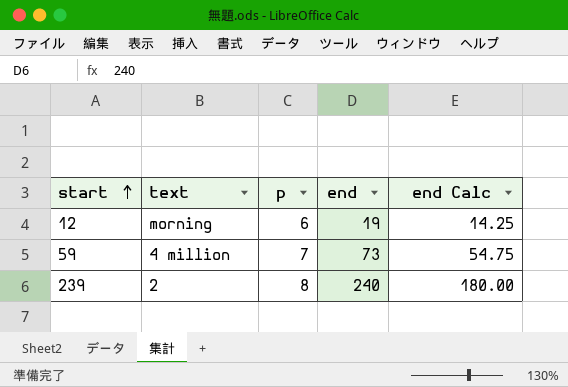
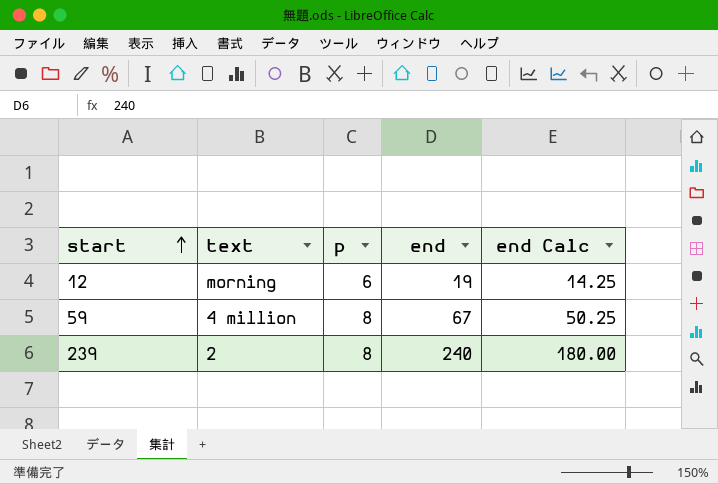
59 | p: 7 -> 8
59 | end: 73 -> 67
59 | end Calc: 54.75 -> 50.25

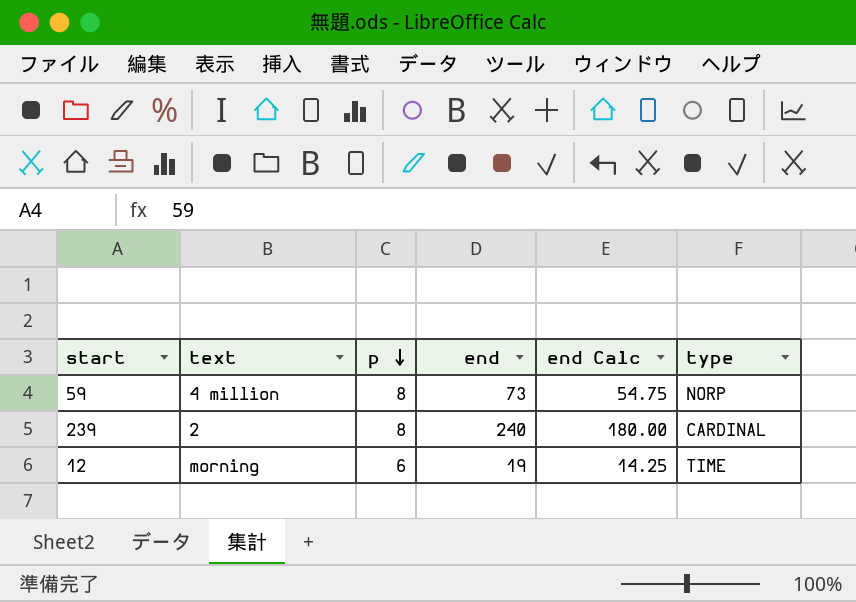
row order: start ascending -> p descending
column type | position: none -> 6
59 | end: 67 -> 73
59 | end Calc: 50.25 -> 54.75

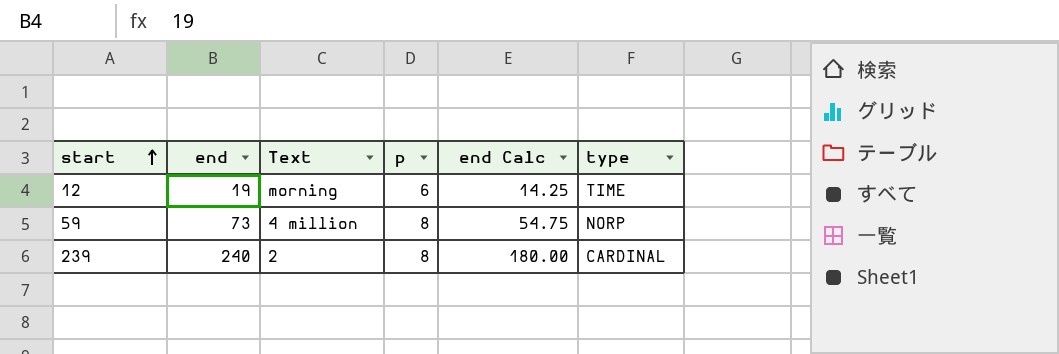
row order: p descending -> start ascending
column end | position: 4 -> 2
column name: text -> Text

